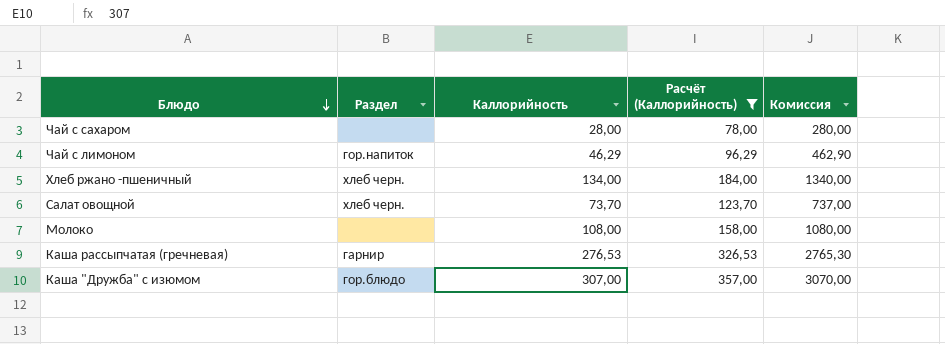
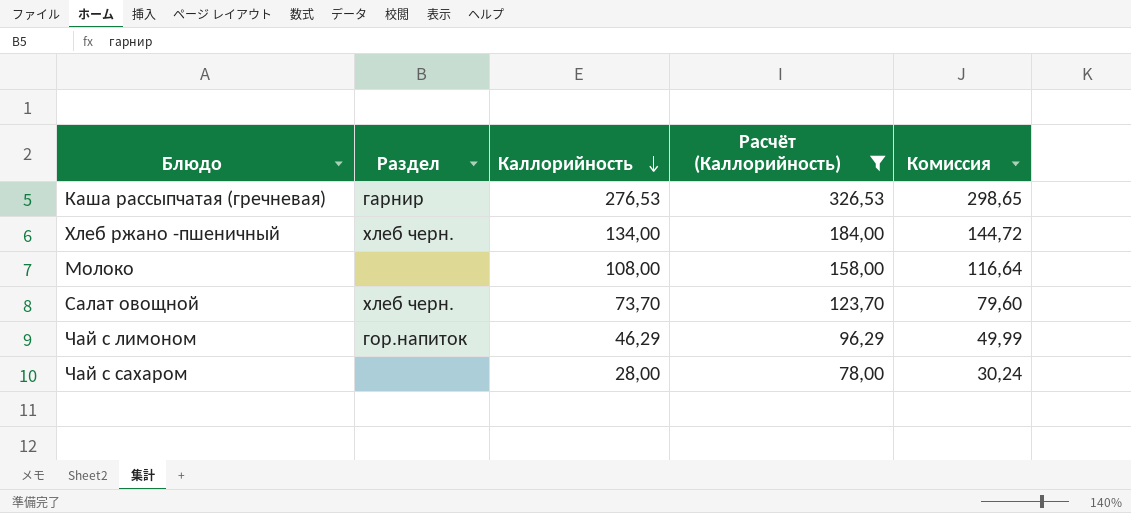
row order: Блюдо descending -> Каллорийность descending
column Комиссия | formula: [Каллорийность] * 10 -> [Каллорийность] * 1,08
row Каша "Дружба" с изюмом: гор.блюдо | 307,00 | 357,00 | 3070,00 -> none

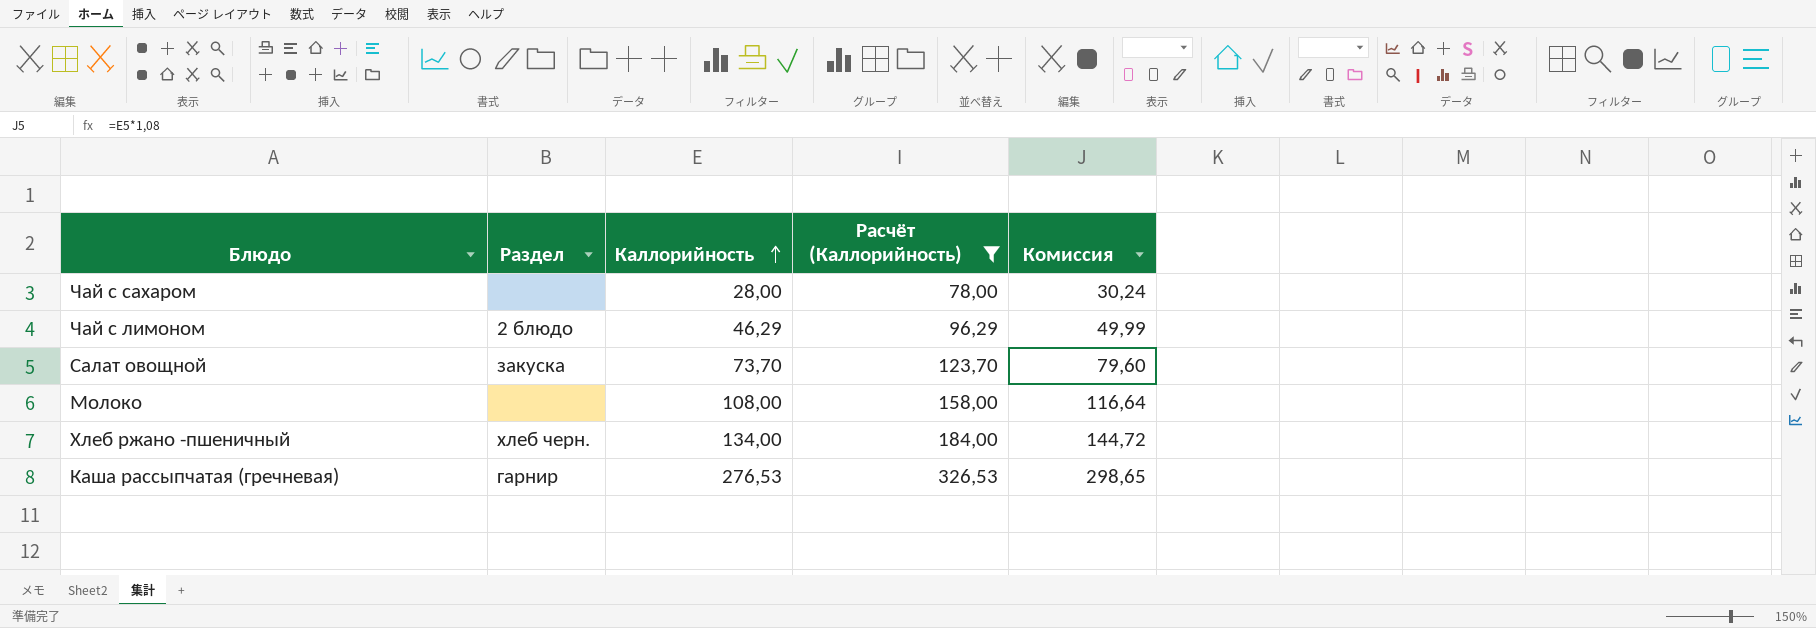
row order: Каллорийность descending -> Каллорийность ascending
Чай с лимоном | Раздел: гор.напиток -> 2 блюдо
Салат овощной | Раздел: хлеб черн. -> закуска

